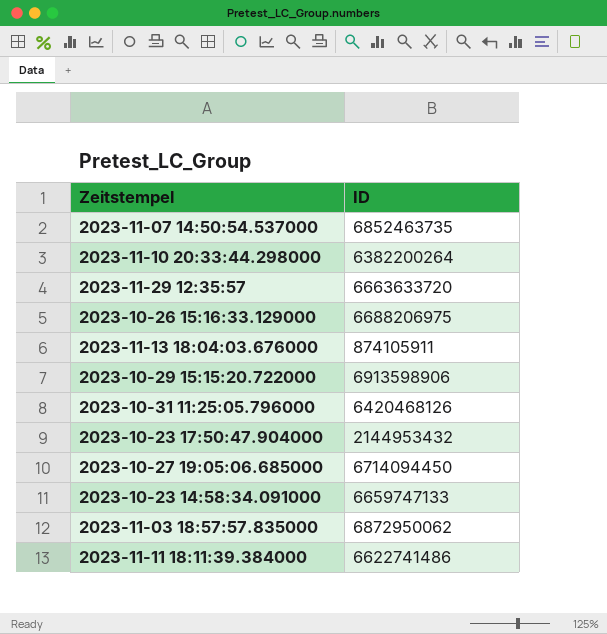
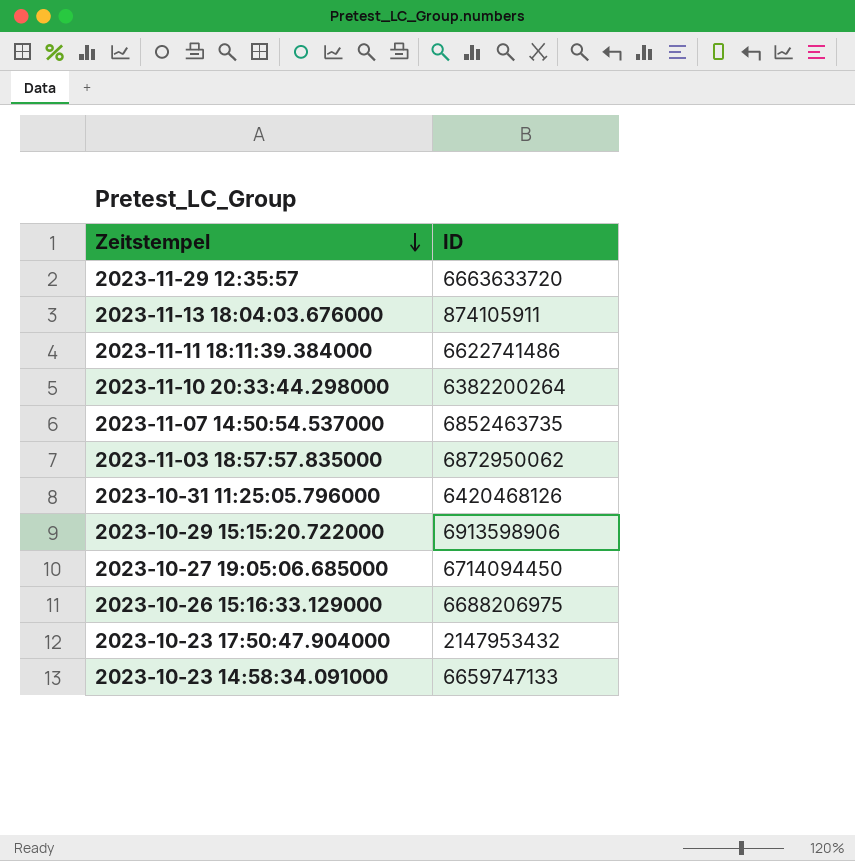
row order: none -> Zeitstempel descending
2023-10-23 17:50:47.904000 | ID: 2144953432 -> 2147953432

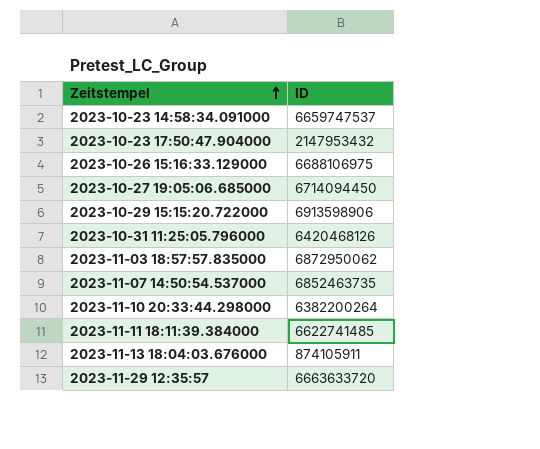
row order: Zeitstempel descending -> Zeitstempel ascending
2023-10-23 14:58:34.091000 | ID: 6659747133 -> 6659747537
2023-10-26 15:16:33.129000 | ID: 6688206975 -> 6688106975
2023-11-11 18:11:39.384000 | ID: 6622741486 -> 6622741485

